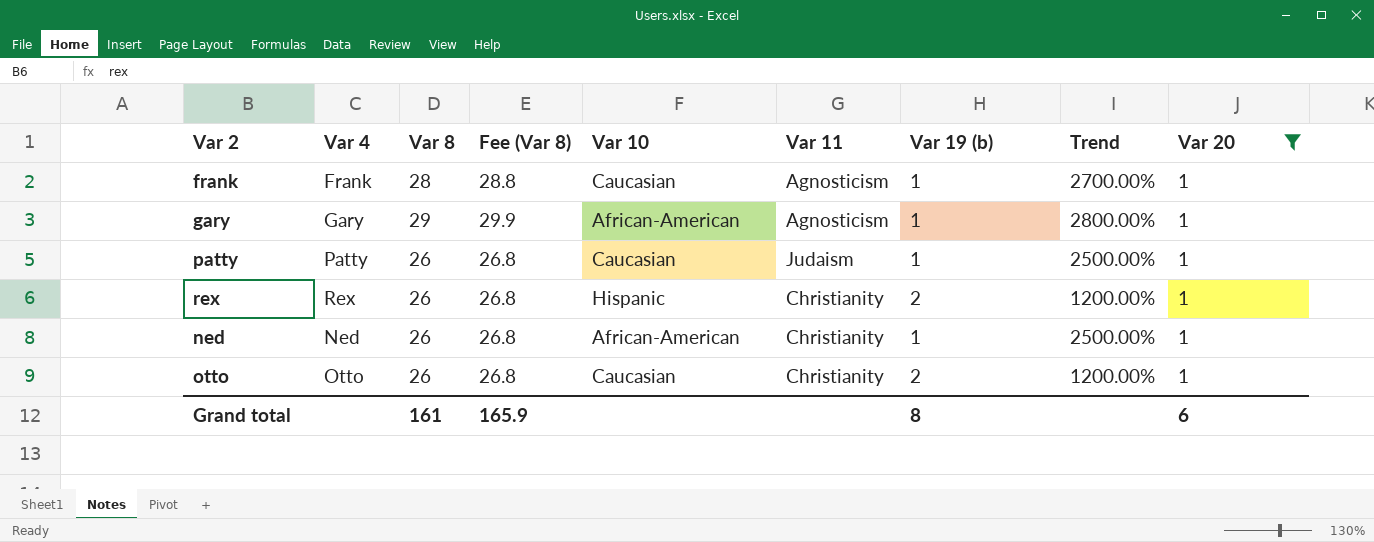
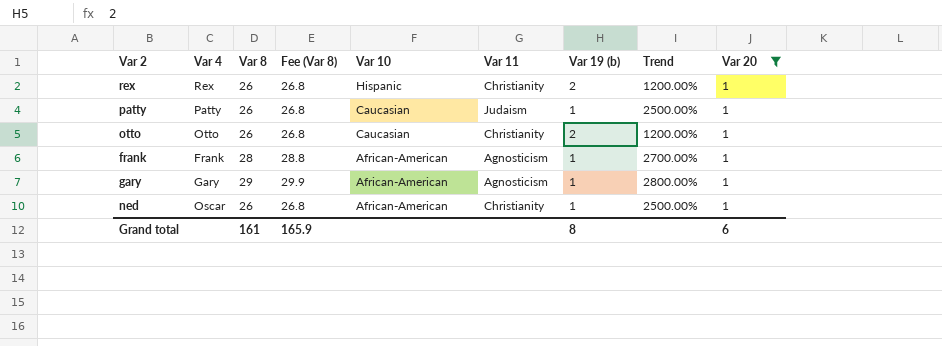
row order: none -> Var 10 descending
frank | Var 10: Caucasian -> African-American
ned | Var 4: Ned -> Oscar

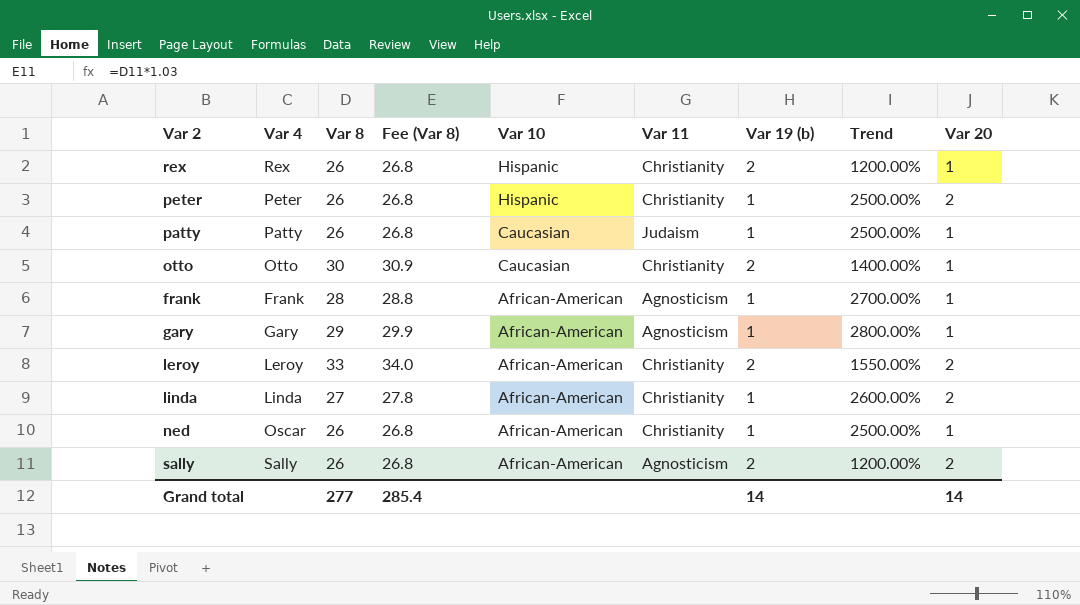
filter: Var 20 = 1 -> none
otto | Var 8: 26 -> 30
otto | Fee (Var 8): 26.8 -> 30.9
otto | Trend: 1200.00% -> 1400.00%
Grand total | Var 8: 161 -> 277
Grand total | Fee (Var 8): 165.9 -> 285.4
Grand total | Var 19 (b): 8 -> 14
Grand total | Var 20: 6 -> 14

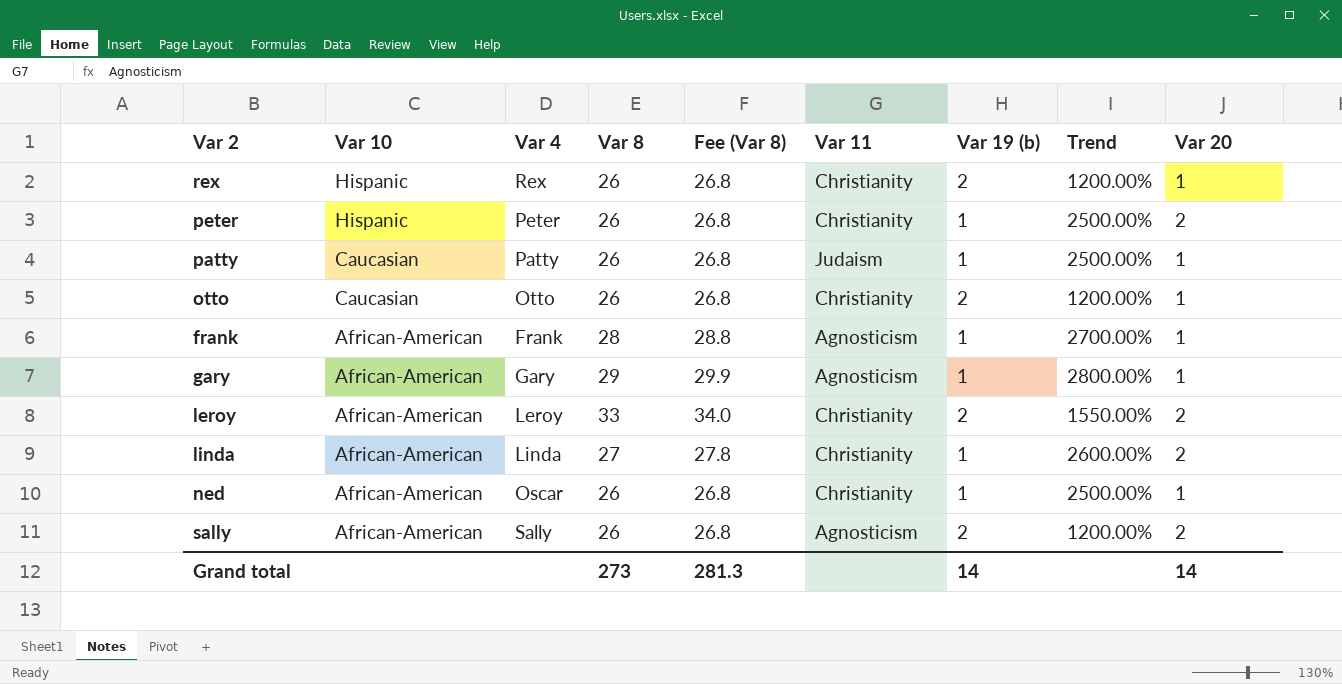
column Var 10 | position: 5 -> 2
otto | Var 8: 30 -> 26
otto | Fee (Var 8): 30.9 -> 26.8
otto | Trend: 1400.00% -> 1200.00%
Grand total | Var 8: 277 -> 273
Grand total | Fee (Var 8): 285.4 -> 281.3

